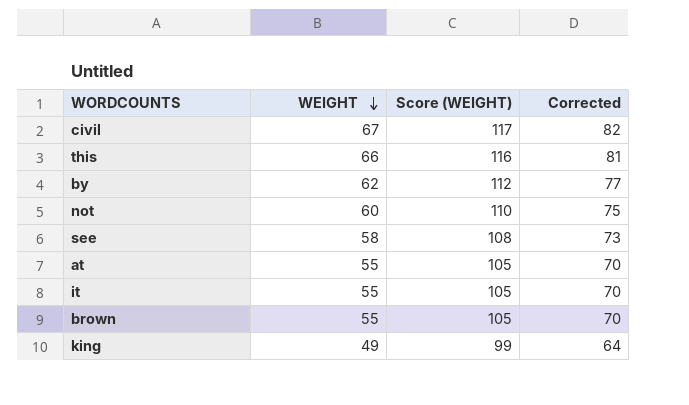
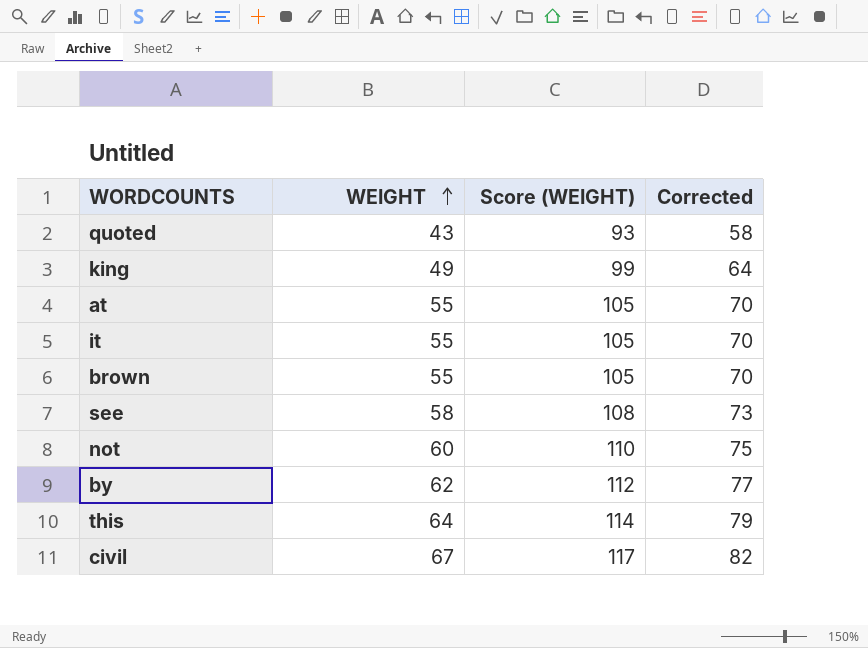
row order: WEIGHT descending -> WEIGHT ascending
row quoted: none -> 43 | 93 | 58
this | WEIGHT: 66 -> 64
this | Score (WEIGHT): 116 -> 114
this | Corrected: 81 -> 79

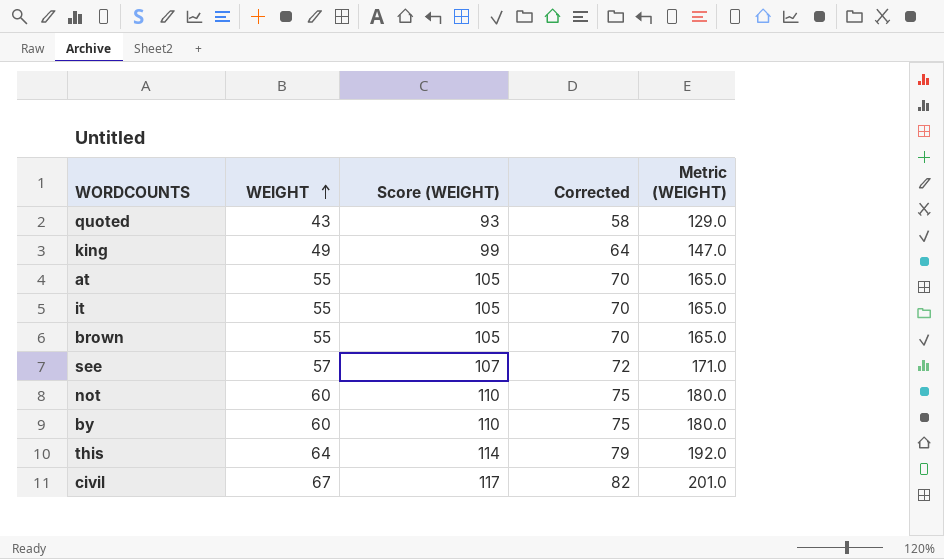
column Metric (WEIGHT) | formula: none -> [WEIGHT] * 3
see | WEIGHT: 58 -> 57
see | Score (WEIGHT): 108 -> 107
see | Corrected: 73 -> 72
by | WEIGHT: 62 -> 60
by | Score (WEIGHT): 112 -> 110
by | Corrected: 77 -> 75

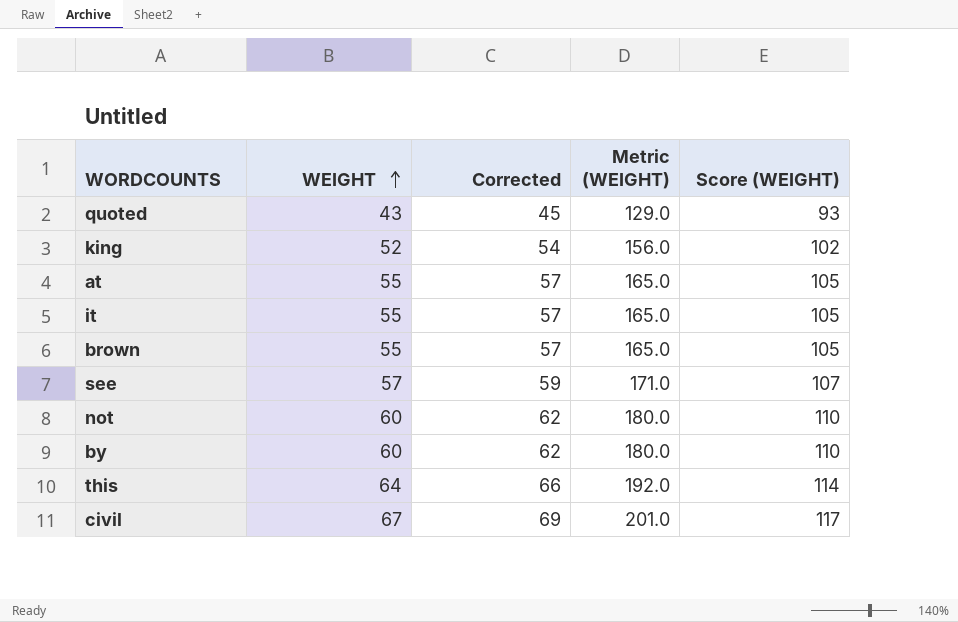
column Corrected | formula: [WEIGHT] + 15 -> [WEIGHT] + 2
column Score (WEIGHT) | position: 3 -> 5
king | WEIGHT: 49 -> 52
king | Metric (WEIGHT): 147.0 -> 156.0
king | Score (WEIGHT): 99 -> 102

